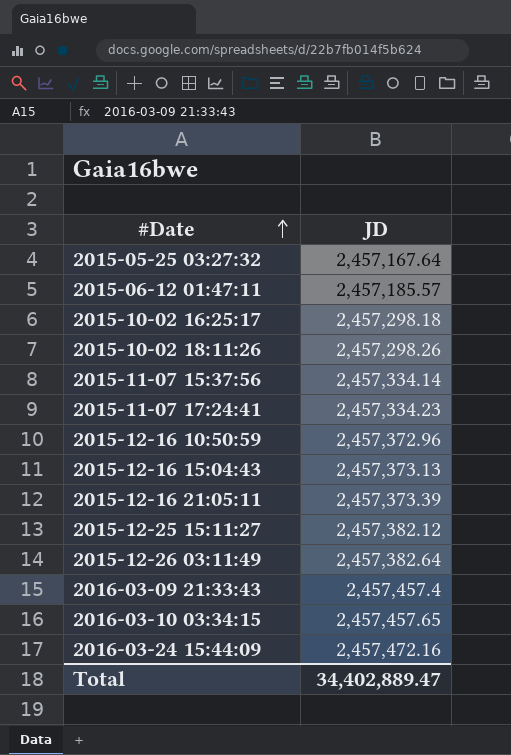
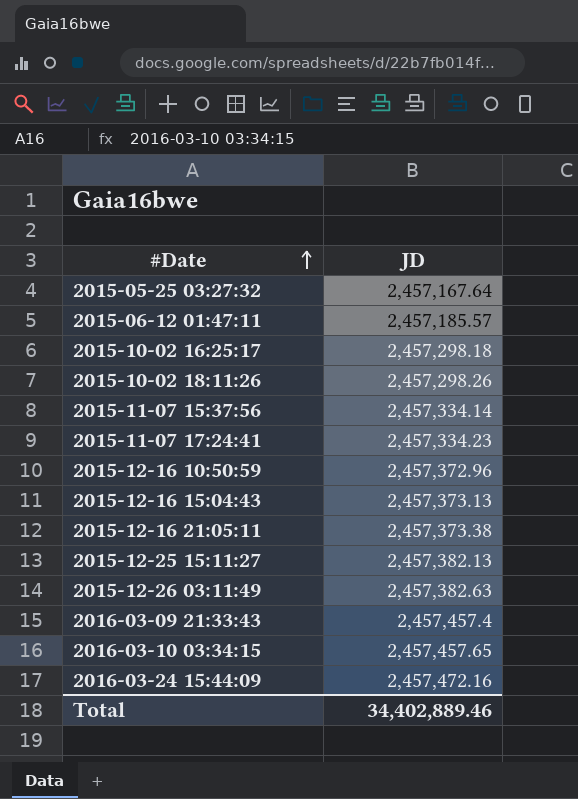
2015-12-16 21:05:11 | JD: 2,457,373.39 -> 2,457,373.38
2015-12-25 15:11:27 | JD: 2,457,382.12 -> 2,457,382.13
2015-12-26 03:11:49 | JD: 2,457,382.64 -> 2,457,382.63
Total | JD: 34,402,889.47 -> 34,402,889.46

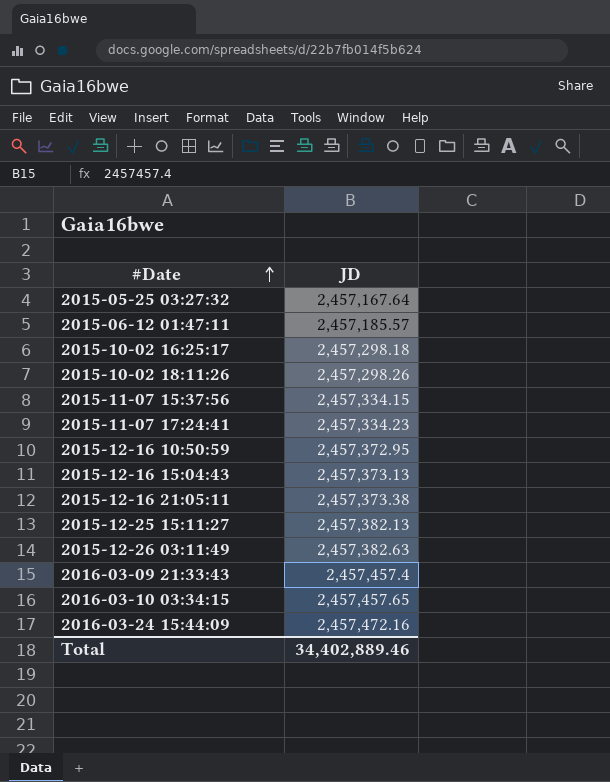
2015-11-07 15:37:56 | JD: 2,457,334.14 -> 2,457,334.15
2015-12-16 10:50:59 | JD: 2,457,372.96 -> 2,457,372.95

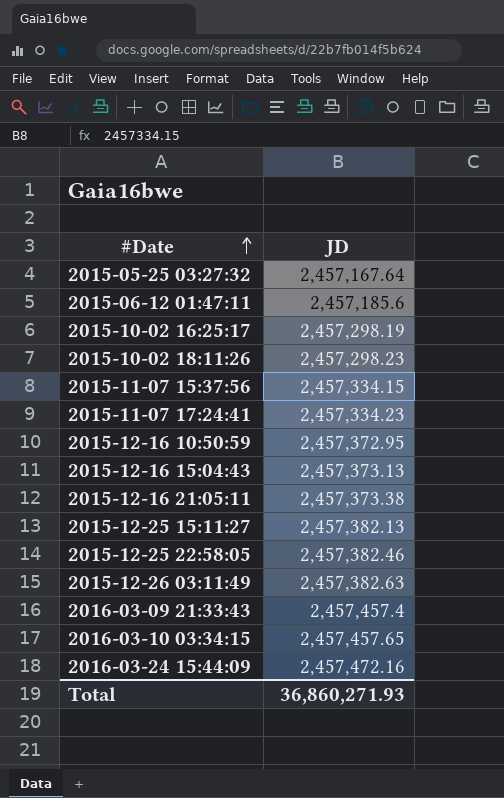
2015-06-12 01:47:11 | JD: 2,457,185.57 -> 2,457,185.6
2015-10-02 16:25:17 | JD: 2,457,298.18 -> 2,457,298.19
2015-10-02 18:11:26 | JD: 2,457,298.26 -> 2,457,298.23
row 2015-12-25 22:58:05: none -> 2,457,382.46
Total | JD: 34,402,889.46 -> 36,860,271.93

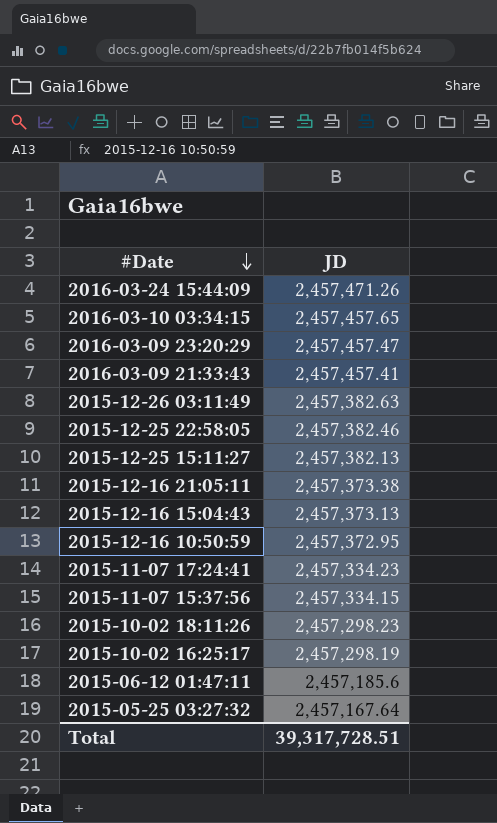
row order: #Date ascending -> #Date descending
2016-03-24 15:44:09 | JD: 2,457,472.16 -> 2,457,471.26
row 2016-03-09 23:20:29: none -> 2,457,457.47
2016-03-09 21:33:43 | JD: 2,457,457.4 -> 2,457,457.41
Total | JD: 36,860,271.93 -> 39,317,728.51

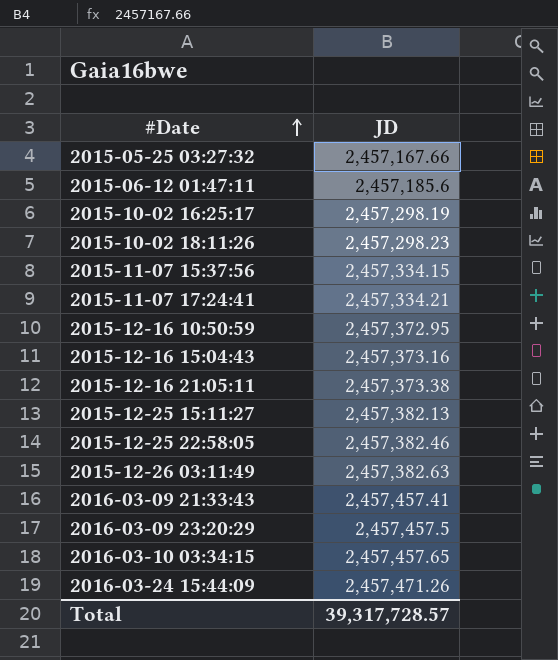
row order: #Date descending -> #Date ascending
2015-05-25 03:27:32 | JD: 2,457,167.64 -> 2,457,167.66
2015-11-07 17:24:41 | JD: 2,457,334.23 -> 2,457,334.21
2015-12-16 15:04:43 | JD: 2,457,373.13 -> 2,457,373.16
2016-03-09 23:20:29 | JD: 2,457,457.47 -> 2,457,457.5
Total | JD: 39,317,728.51 -> 39,317,728.57

